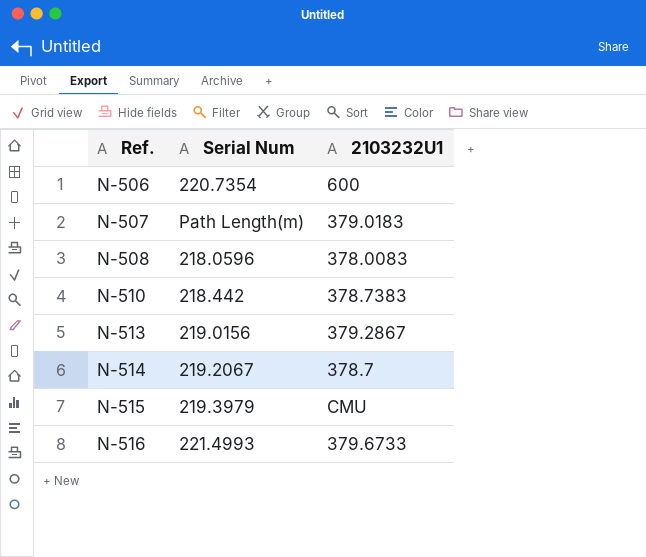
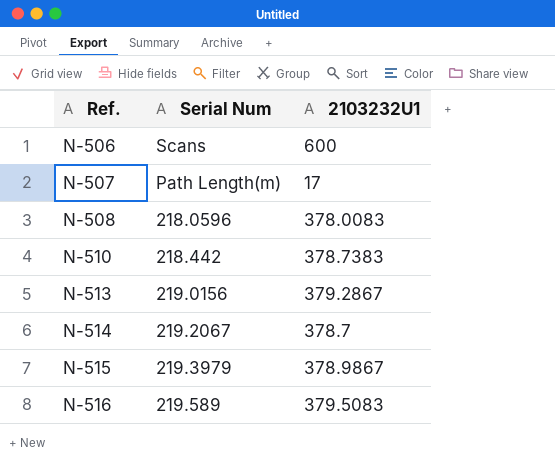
N-506 | Serial Num: 220.7354 -> Scans
N-507 | 2103232U1: 379.0183 -> 17
N-515 | 2103232U1: CMU -> 378.9867
N-516 | Serial Num: 221.4993 -> 219.589
N-516 | 2103232U1: 379.6733 -> 379.5083

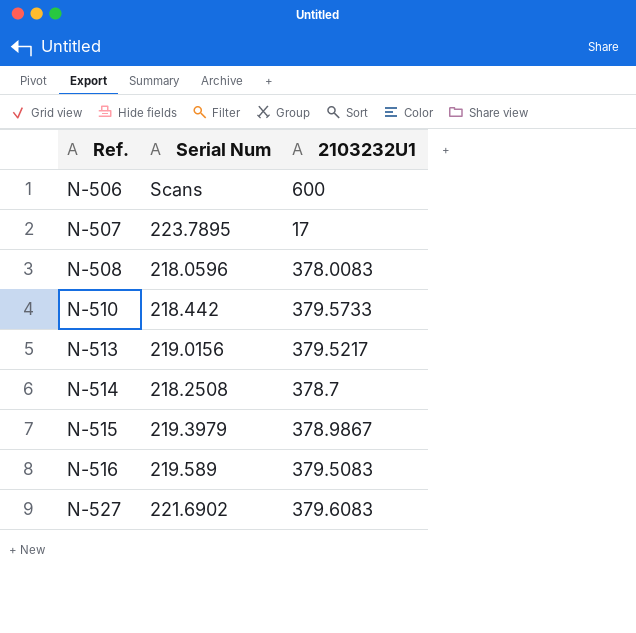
N-507 | Serial Num: Path Length(m) -> 223.7895
N-510 | 2103232U1: 378.7383 -> 379.5733
N-513 | 2103232U1: 379.2867 -> 379.5217
N-514 | Serial Num: 219.2067 -> 218.2508
row N-527: none -> 221.6902 | 379.6083

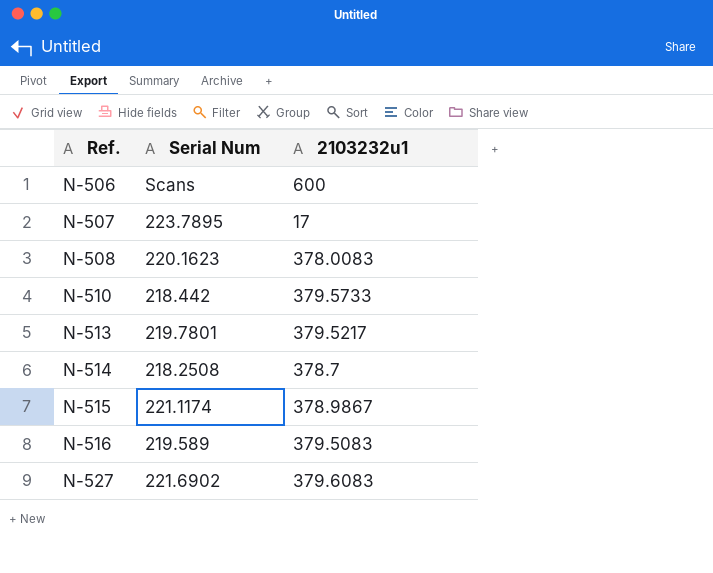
column name: 2103232U1 -> 2103232u1
N-508 | Serial Num: 218.0596 -> 220.1623
N-513 | Serial Num: 219.0156 -> 219.7801
N-515 | Serial Num: 219.3979 -> 221.1174

